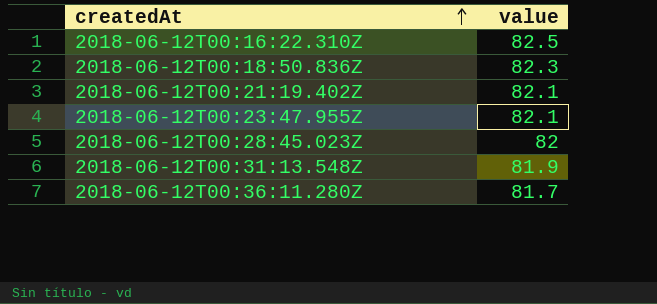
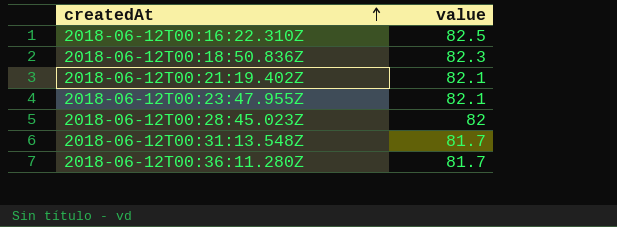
2018-06-12T00:31:13.548Z | value: 81.9 -> 81.7

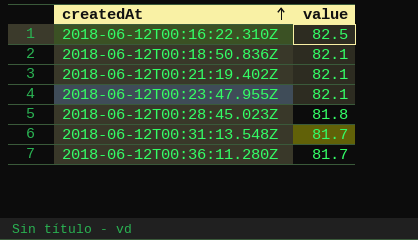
2018-06-12T00:18:50.836Z | value: 82.3 -> 82.1
2018-06-12T00:28:45.023Z | value: 82 -> 81.8

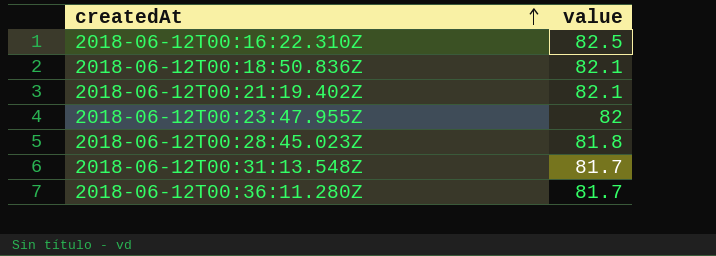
2018-06-12T00:23:47.955Z | value: 82.1 -> 82

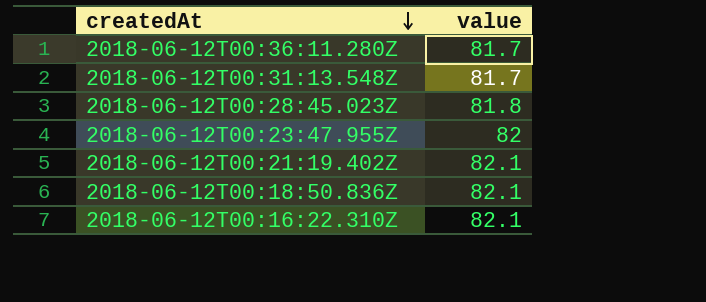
row order: createdAt ascending -> createdAt descending
2018-06-12T00:16:22.310Z | value: 82.5 -> 82.1

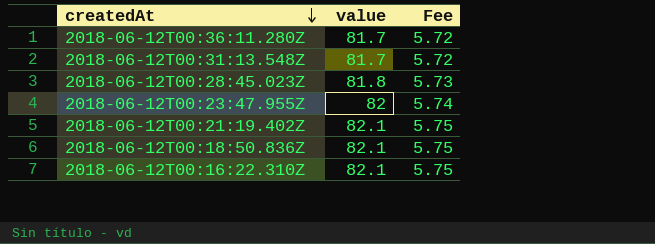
column Fee | formula: none -> [value] * 0.07

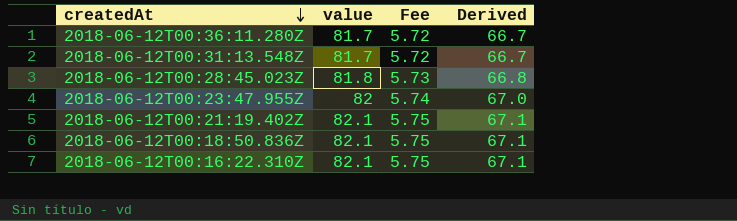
column Derived | formula: none -> [value] - 15

